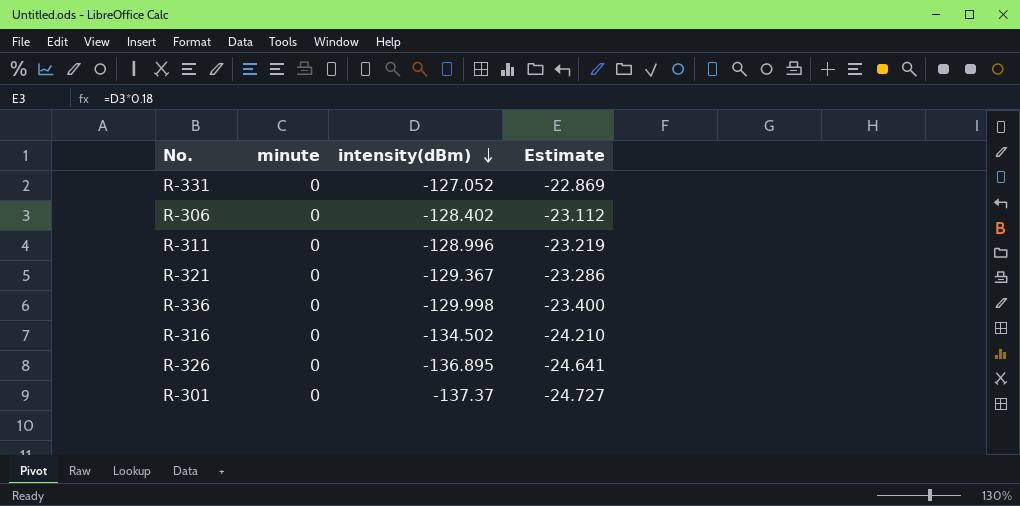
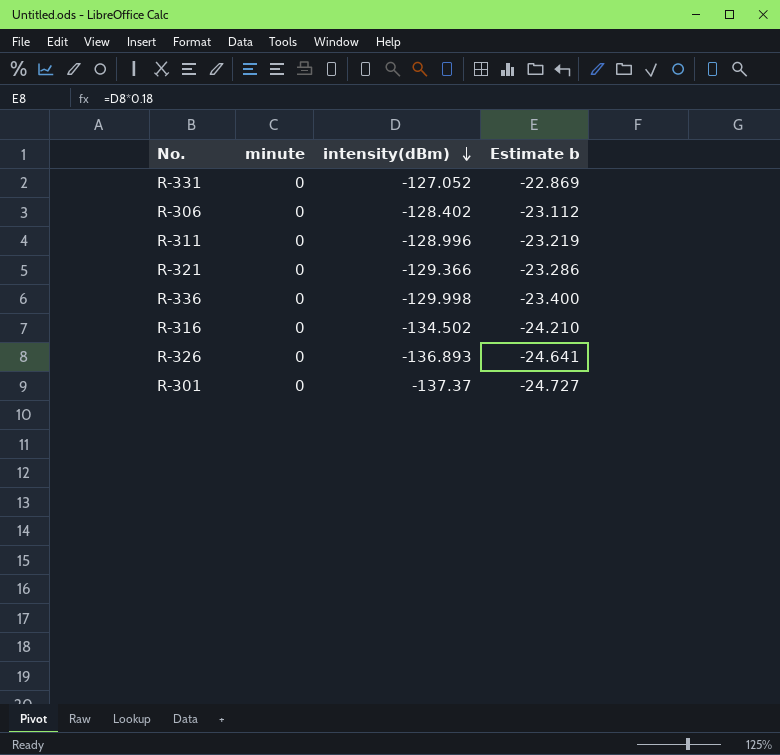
column name: Estimate -> Estimate b
R-321 | intensity(dBm): -129.367 -> -129.366
R-326 | intensity(dBm): -136.895 -> -136.893

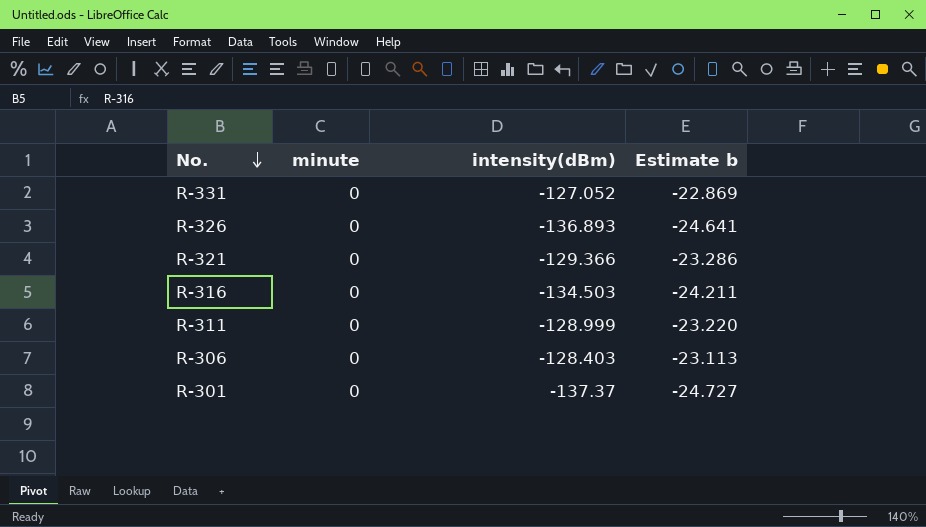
row order: intensity(dBm) descending -> No. descending
row R-336: 0 | -129.998 | -23.400 -> none
R-316 | intensity(dBm): -134.502 -> -134.503
R-316 | Estimate b: -24.210 -> -24.211
R-311 | intensity(dBm): -128.996 -> -128.999
R-311 | Estimate b: -23.219 -> -23.220
R-306 | intensity(dBm): -128.402 -> -128.403
R-306 | Estimate b: -23.112 -> -23.113

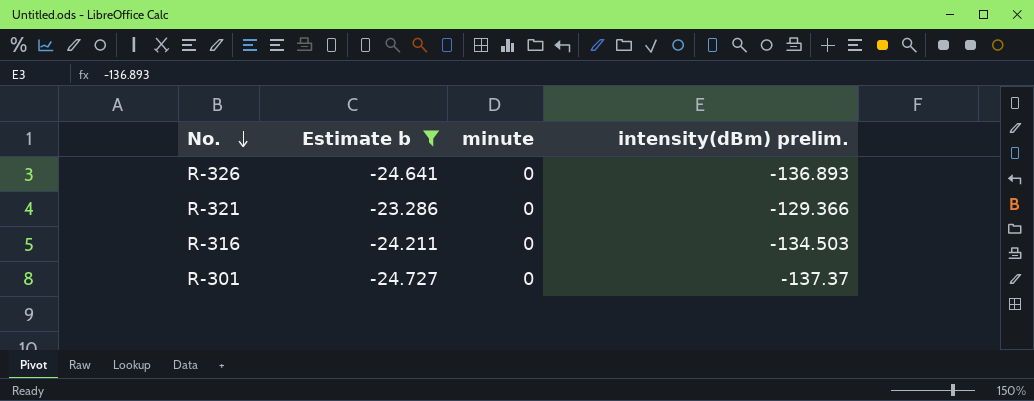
filter: none -> Estimate b <= -23.286
column Estimate b | position: 4 -> 2
column name: intensity(dBm) -> intensity(dBm) prelim.

